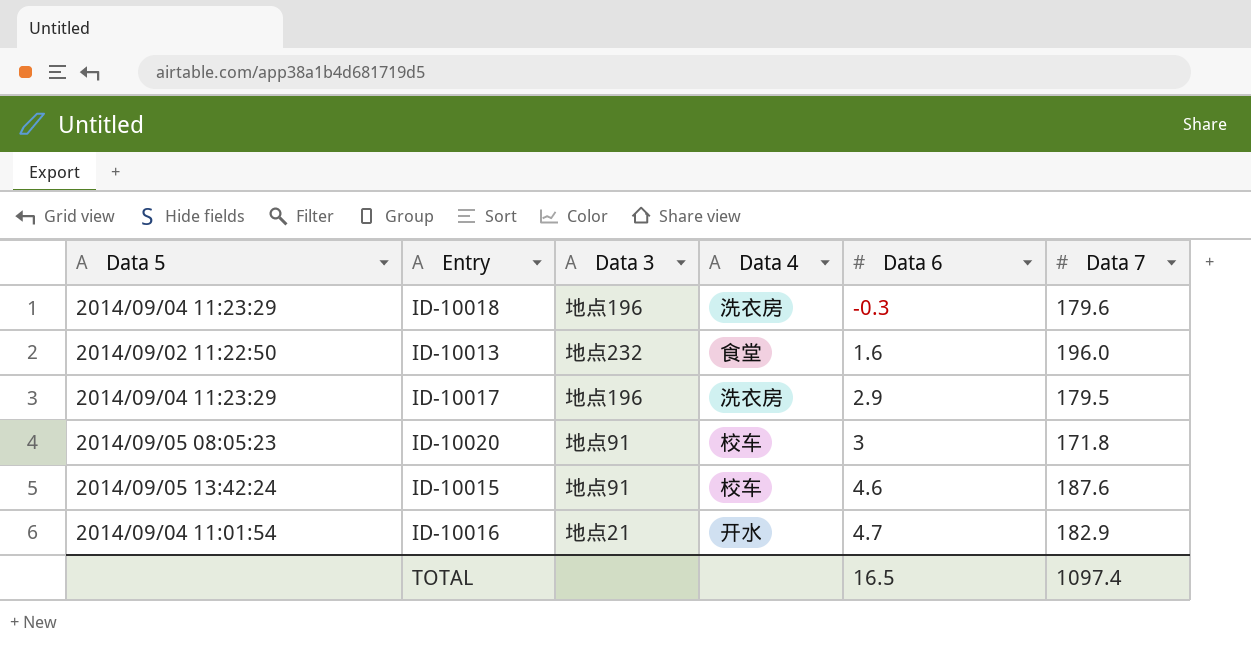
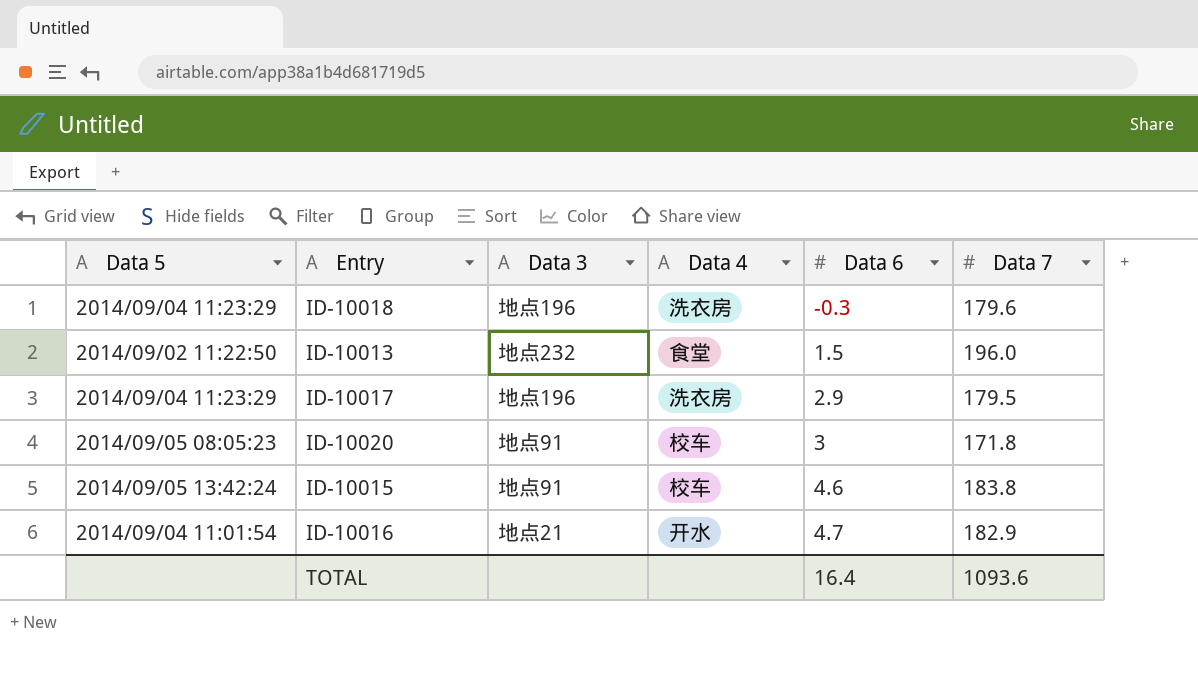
ID-10013 | Data 6: 1.6 -> 1.5
ID-10015 | Data 7: 187.6 -> 183.8
TOTAL | Data 6: 16.5 -> 16.4
TOTAL | Data 7: 1097.4 -> 1093.6

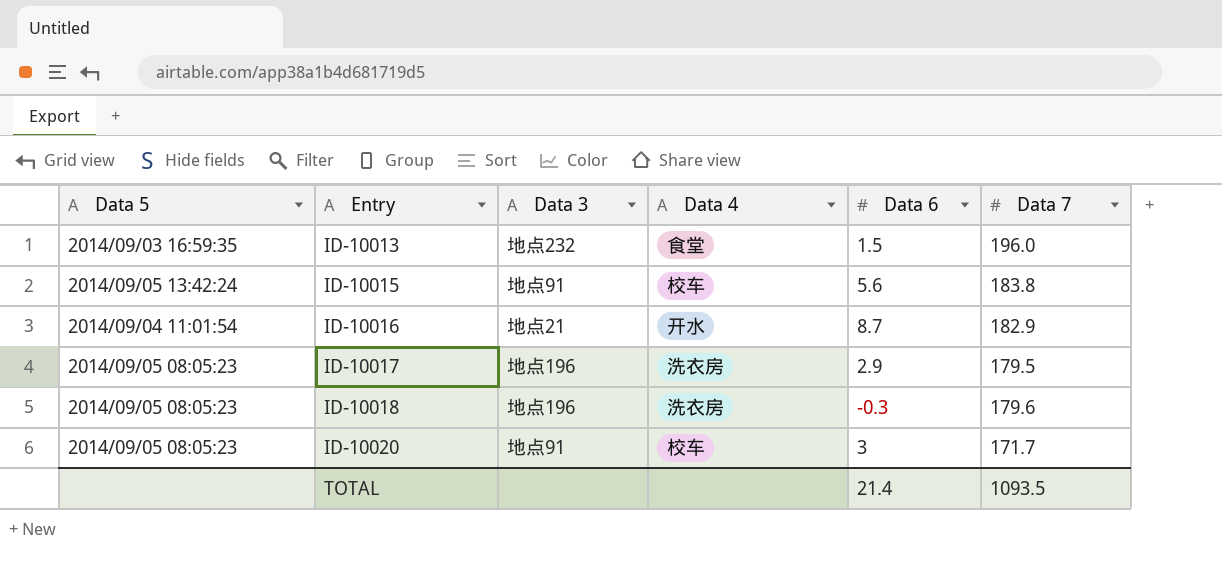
row order: Data 6 ascending -> Entry ascending
ID-10013 | Data 5: 2014/09/02 11:22:50 -> 2014/09/03 16:59:35
ID-10015 | Data 6: 4.6 -> 5.6
ID-10016 | Data 6: 4.7 -> 8.7
ID-10017 | Data 5: 2014/09/04 11:23:29 -> 2014/09/05 08:05:23
ID-10018 | Data 5: 2014/09/04 11:23:29 -> 2014/09/05 08:05:23
ID-10020 | Data 7: 171.8 -> 171.7
TOTAL | Data 6: 16.4 -> 21.4
TOTAL | Data 7: 1093.6 -> 1093.5

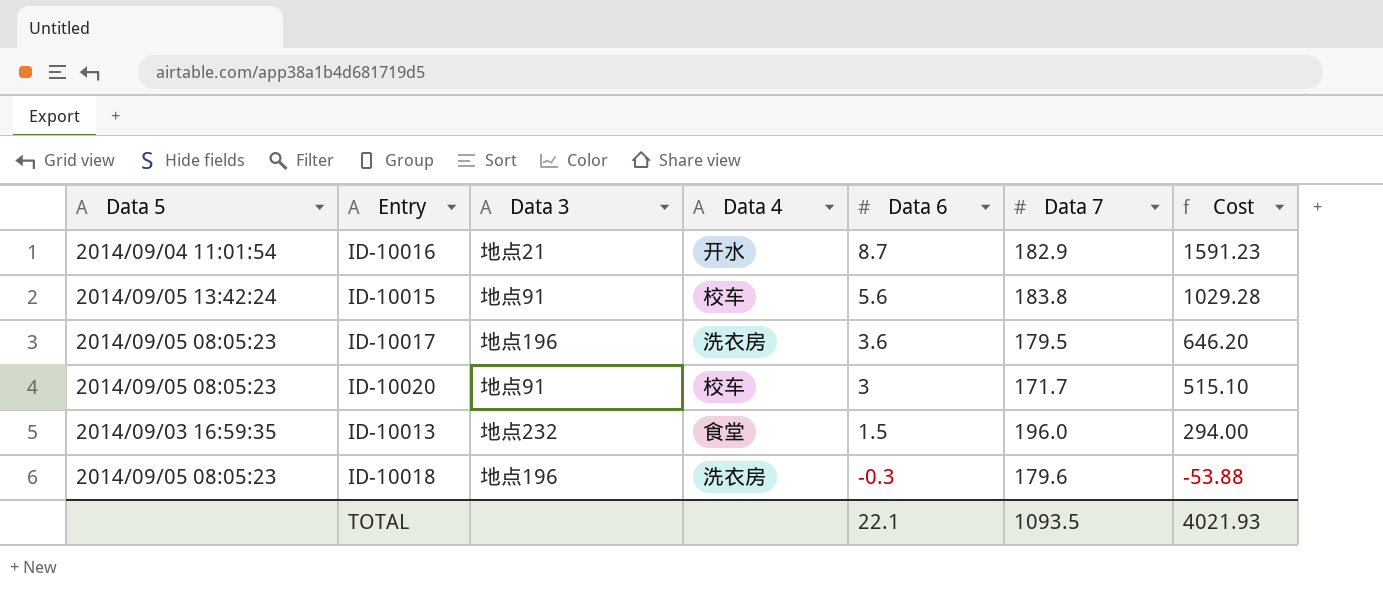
row order: Entry ascending -> Data 6 descending
column Cost | formula: none -> [Data 6] * [Data 7]
ID-10017 | Data 6: 2.9 -> 3.6
TOTAL | Data 6: 21.4 -> 22.1

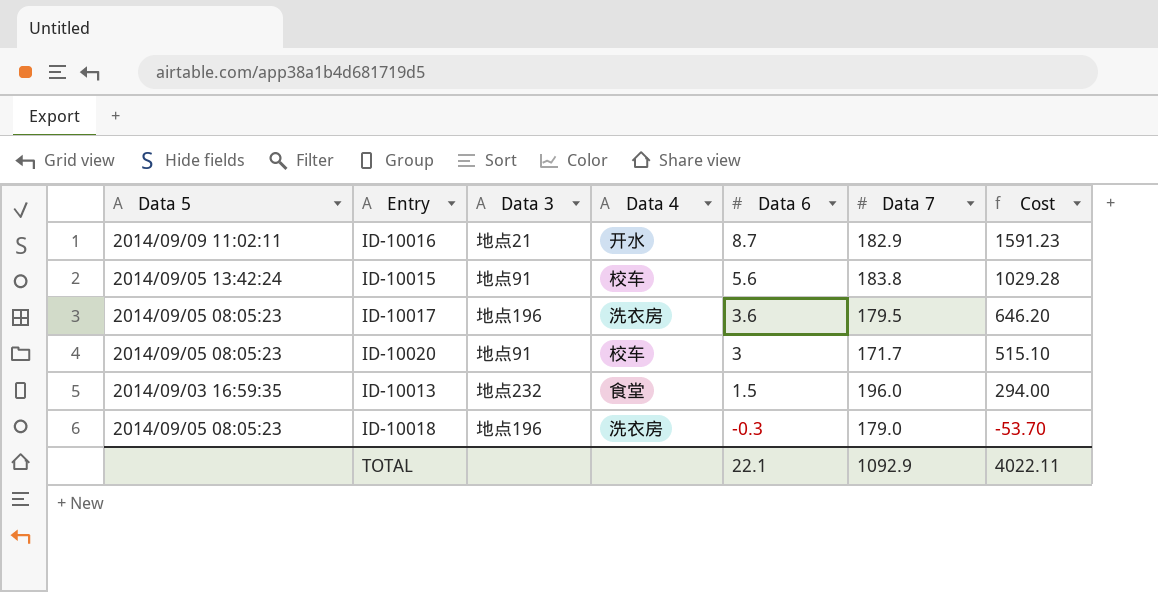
ID-10016 | Data 5: 2014/09/04 11:01:54 -> 2014/09/09 11:02:11
ID-10018 | Data 7: 179.6 -> 179.0
ID-10018 | Cost: -53.88 -> -53.70
TOTAL | Data 7: 1093.5 -> 1092.9
TOTAL | Cost: 4021.93 -> 4022.11

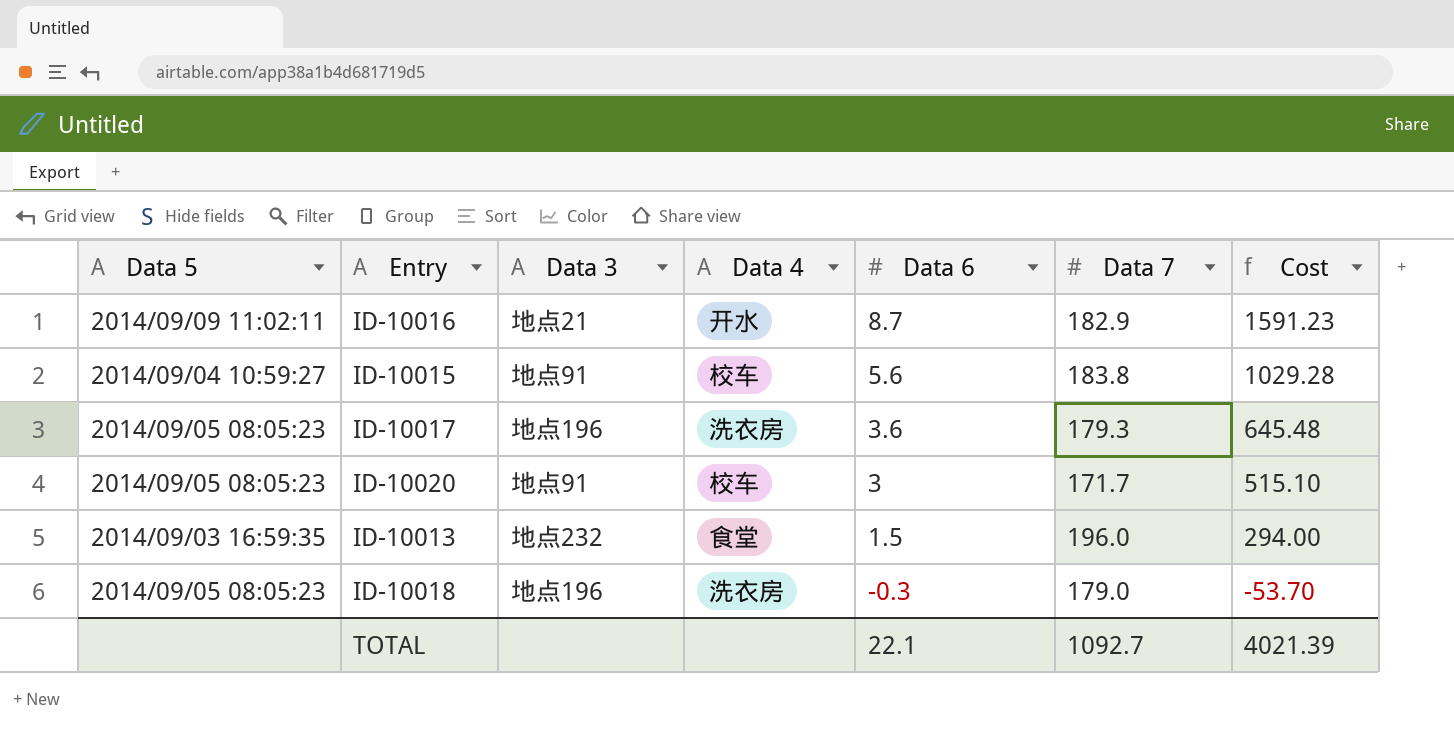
ID-10015 | Data 5: 2014/09/05 13:42:24 -> 2014/09/04 10:59:27
ID-10017 | Data 7: 179.5 -> 179.3
ID-10017 | Cost: 646.20 -> 645.48
TOTAL | Data 7: 1092.9 -> 1092.7
TOTAL | Cost: 4022.11 -> 4021.39

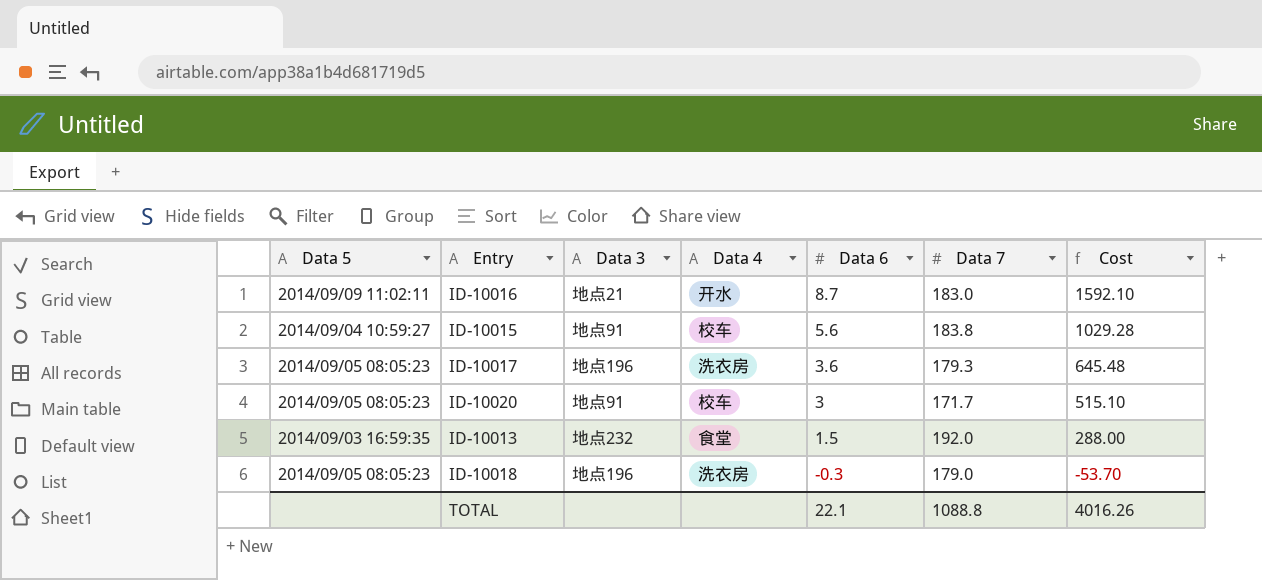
ID-10016 | Data 7: 182.9 -> 183.0
ID-10016 | Cost: 1591.23 -> 1592.10
ID-10013 | Data 7: 196.0 -> 192.0
ID-10013 | Cost: 294.00 -> 288.00
TOTAL | Data 7: 1092.7 -> 1088.8
TOTAL | Cost: 4021.39 -> 4016.26

